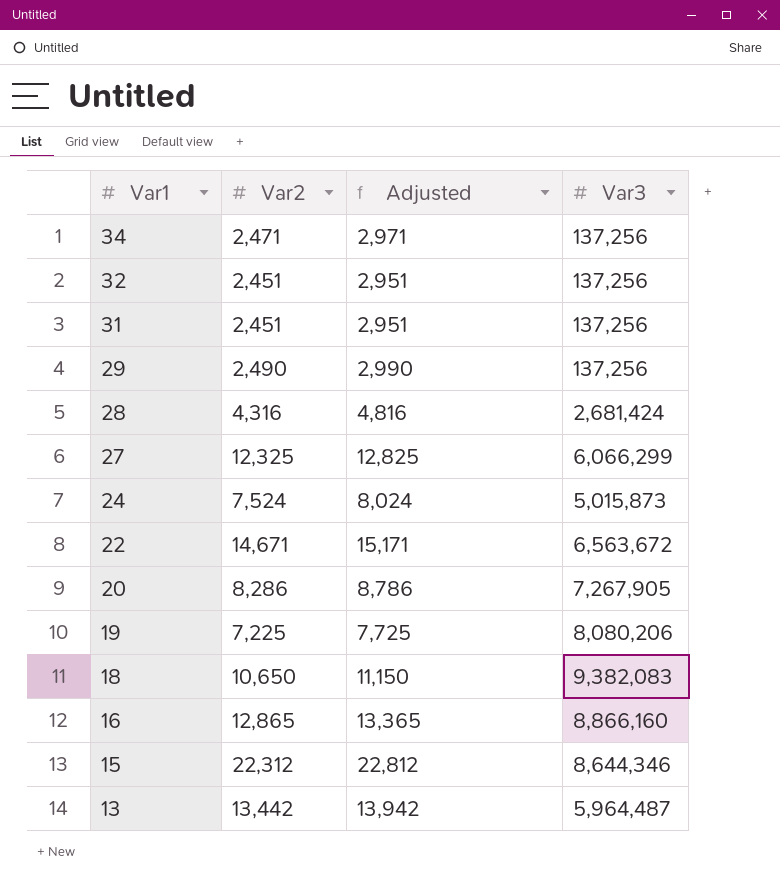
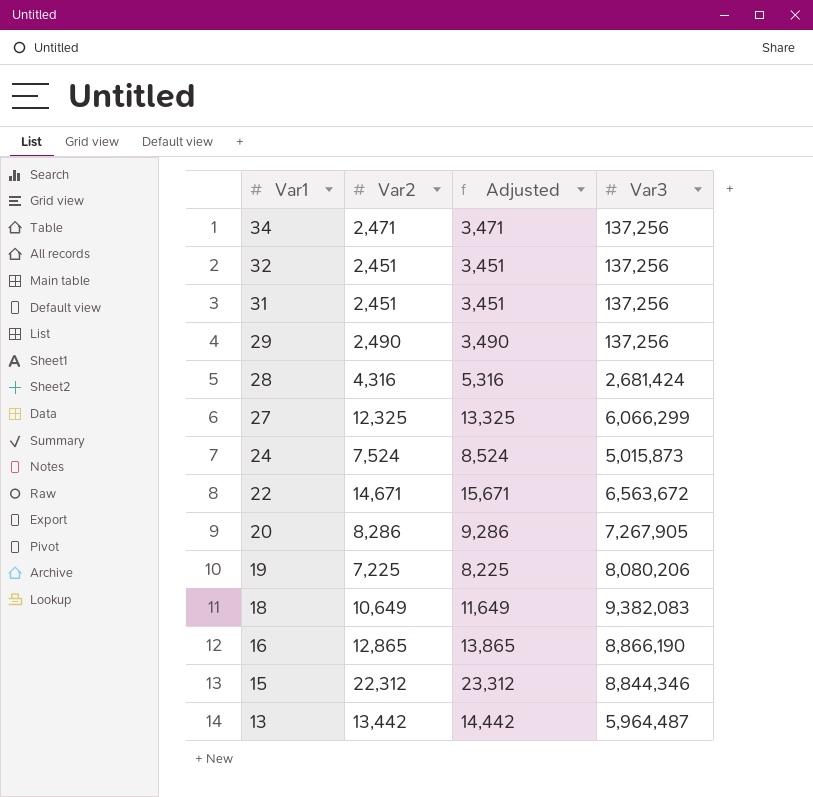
column Adjusted | formula: [Var2] + 500 -> [Var2] + 1000
18 | Var2: 10,650 -> 10,649
16 | Var3: 8,866,160 -> 8,866,190
15 | Var3: 8,644,346 -> 8,844,346

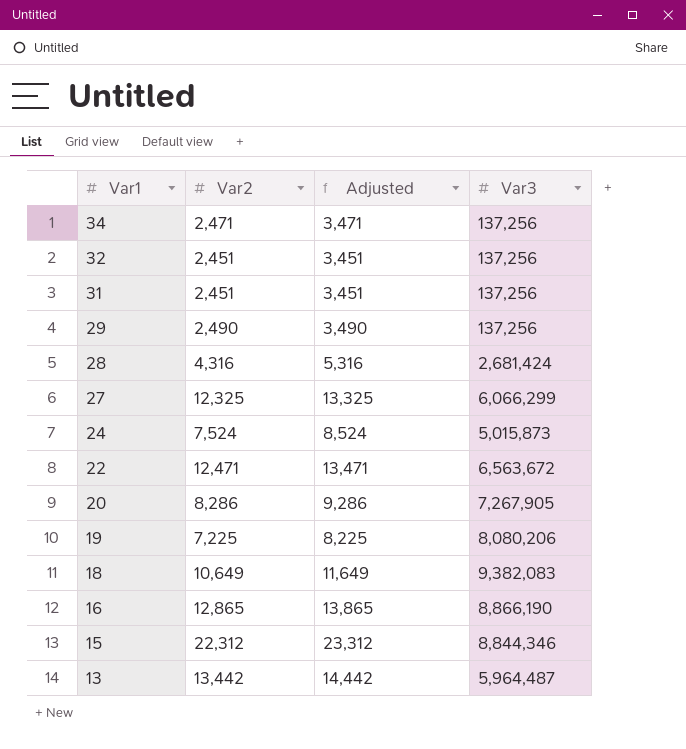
22 | Var2: 14,671 -> 12,471
22 | Adjusted: 15,671 -> 13,471

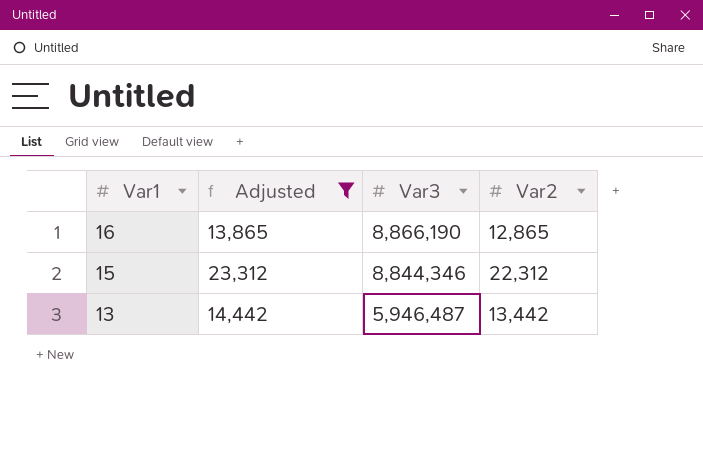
filter: none -> Adjusted >= 13,865
column Var2 | position: 2 -> 4
13 | Var3: 5,964,487 -> 5,946,487

